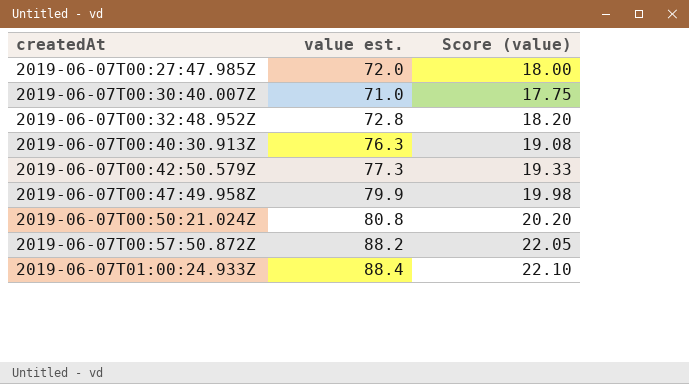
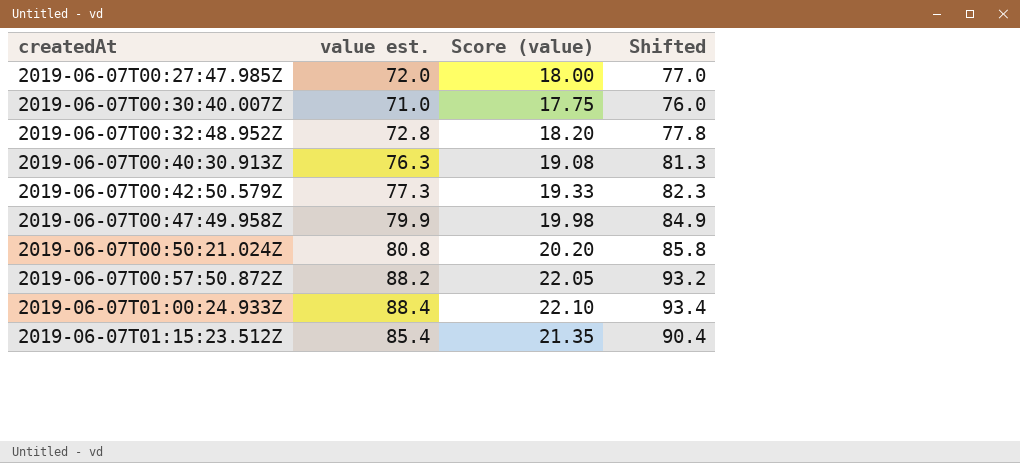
column Shifted | formula: none -> [value est.] + 5
row 2019-06-07T01:15:23.512Z: none -> 85.4 | 21.35 | 90.4

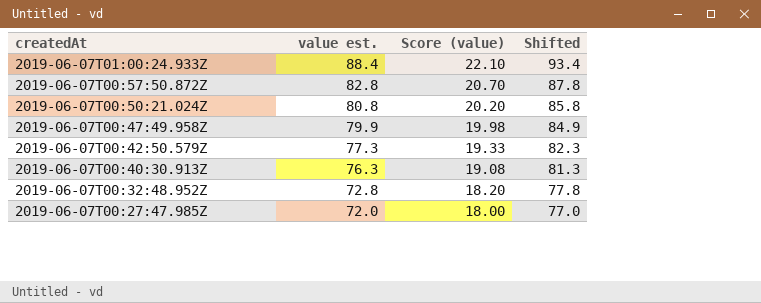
row order: createdAt ascending -> createdAt descending
row 2019-06-07T00:30:40.007Z: 71.0 | 17.75 | 76.0 -> none
row 2019-06-07T01:15:23.512Z: 85.4 | 21.35 | 90.4 -> none
2019-06-07T00:57:50.872Z | value est.: 88.2 -> 82.8
2019-06-07T00:57:50.872Z | Score (value): 22.05 -> 20.70
2019-06-07T00:57:50.872Z | Shifted: 93.2 -> 87.8

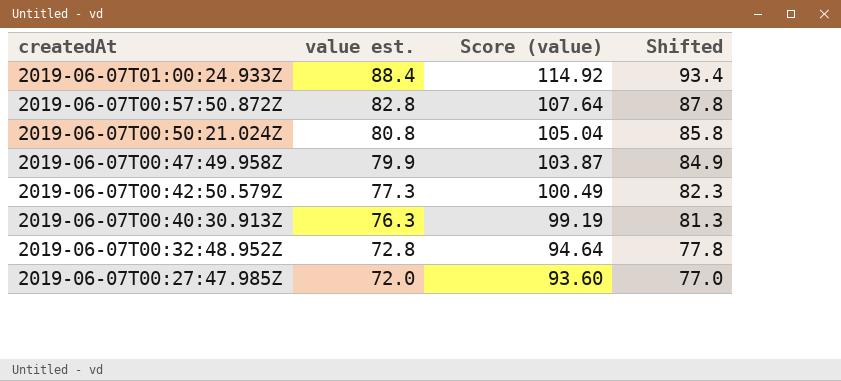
column Score (value) | formula: [value est.] * 0.25 -> [value est.] * 1.3

